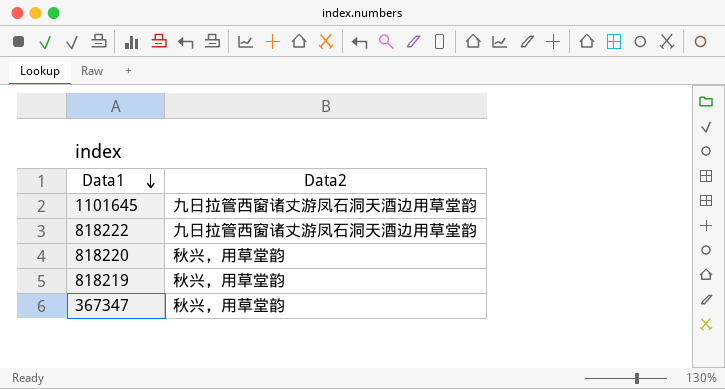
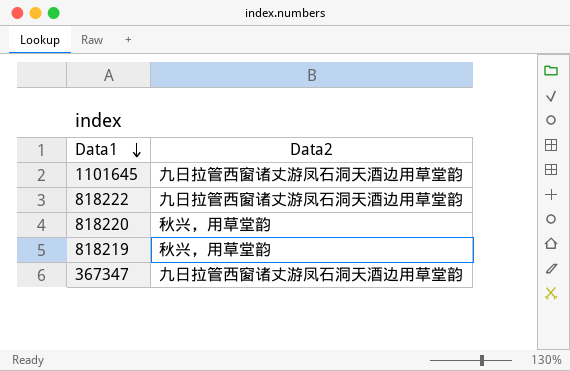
367347 | Data2: 秋兴，用草堂韵 -> 九日拉管西窗诸丈游凤石洞天酒边用草堂韵

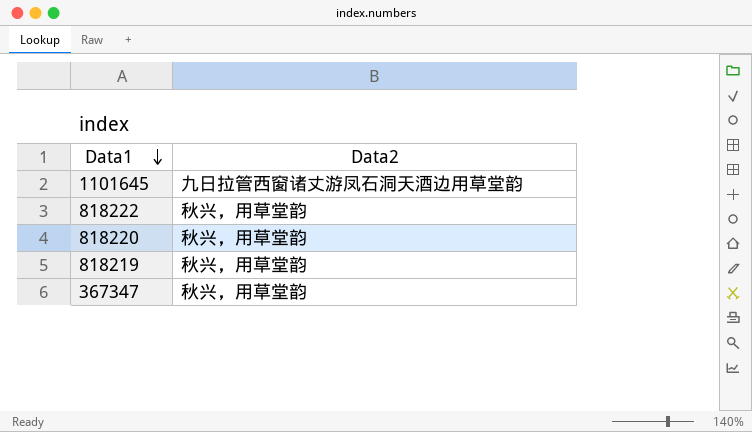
818222 | Data2: 九日拉管西窗诸丈游凤石洞天酒边用草堂韵 -> 秋兴，用草堂韵
367347 | Data2: 九日拉管西窗诸丈游凤石洞天酒边用草堂韵 -> 秋兴，用草堂韵

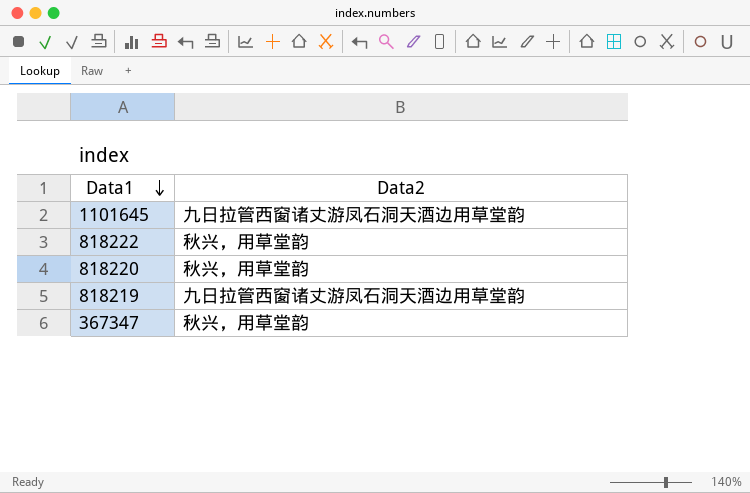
818219 | Data2: 秋兴，用草堂韵 -> 九日拉管西窗诸丈游凤石洞天酒边用草堂韵

